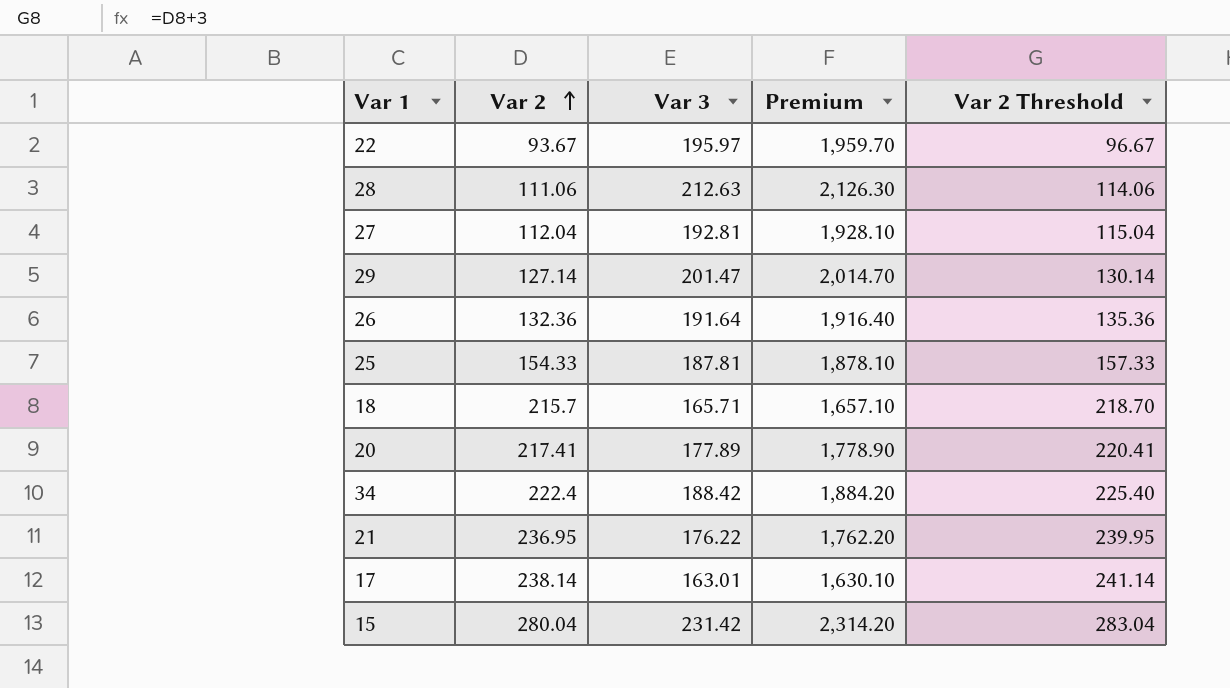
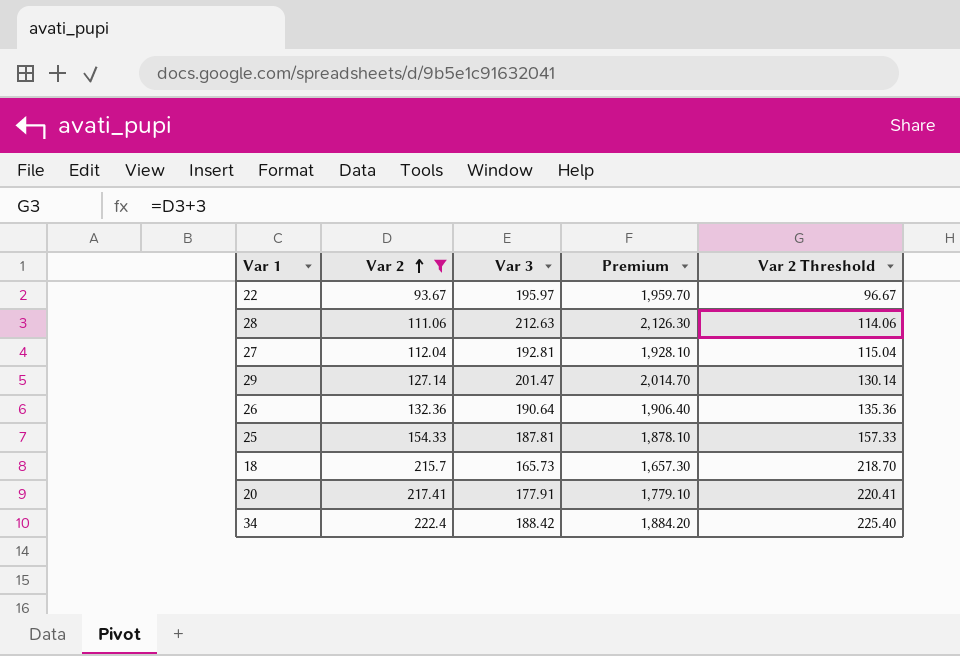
filter: none -> Var 2 <= 222.4
26 | Var 3: 191.64 -> 190.64
26 | Premium: 1,916.40 -> 1,906.40
18 | Var 3: 165.71 -> 165.73
18 | Premium: 1,657.10 -> 1,657.30
20 | Var 3: 177.89 -> 177.91
20 | Premium: 1,778.90 -> 1,779.10

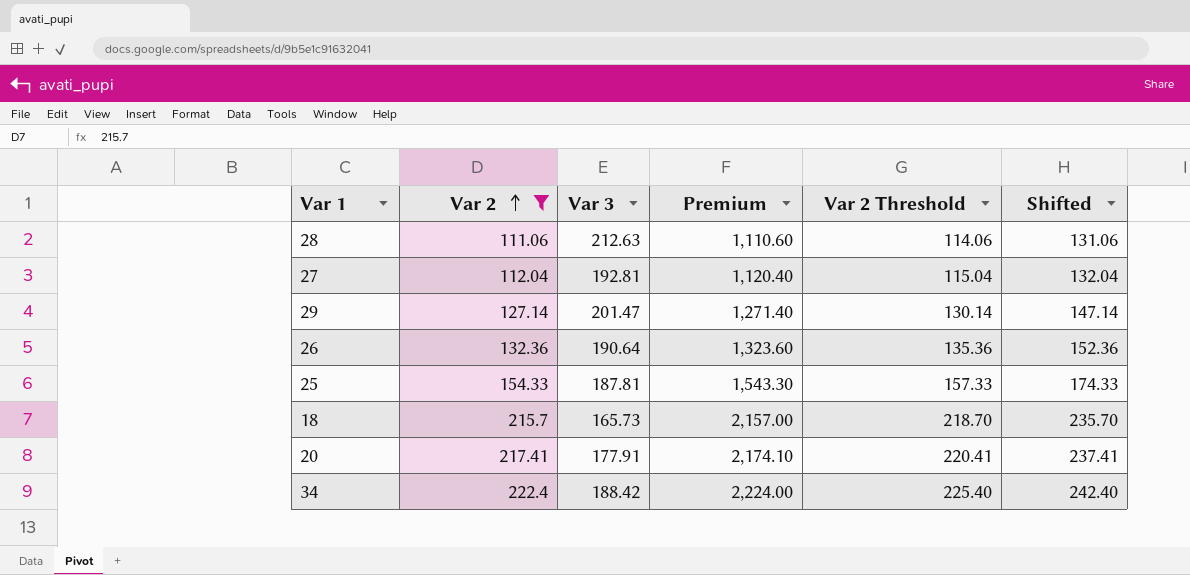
column Premium | formula: [Var 3] * 10 -> [Var 2] * 10
column Shifted | formula: none -> [Var 2] + 20
row 22: 93.67 | 195.97 | 1,959.70 | 96.67 -> none

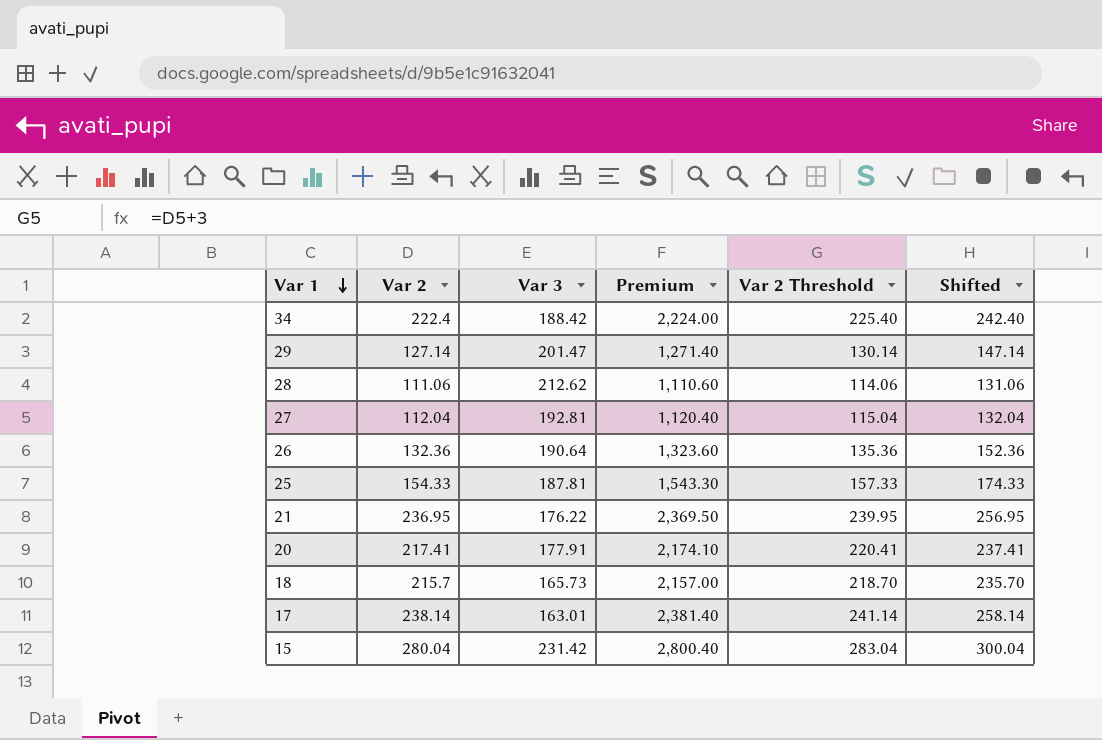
filter: Var 2 <= 222.4 -> none
row order: Var 2 ascending -> Var 1 descending
28 | Var 3: 212.63 -> 212.62

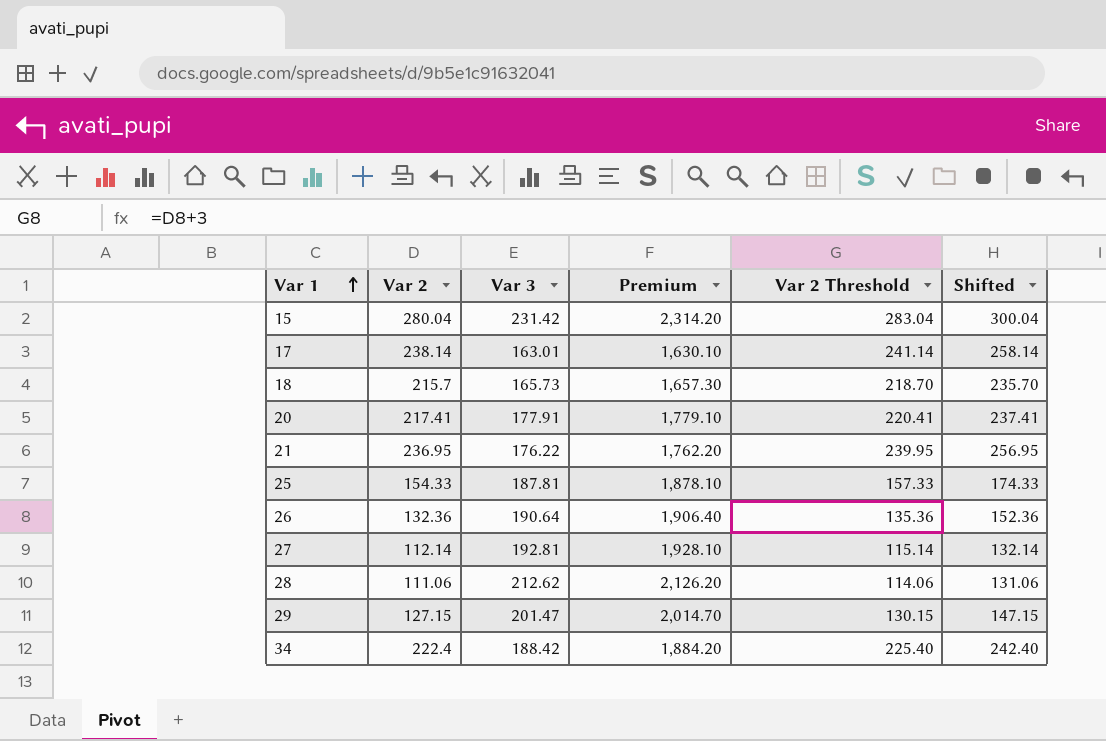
row order: Var 1 descending -> Var 1 ascending
column Premium | formula: [Var 2] * 10 -> [Var 3] * 10
27 | Var 2: 112.04 -> 112.14
27 | Var 2 Threshold: 115.04 -> 115.14
27 | Shifted: 132.04 -> 132.14
29 | Var 2: 127.14 -> 127.15
29 | Var 2 Threshold: 130.14 -> 130.15
29 | Shifted: 147.14 -> 147.15

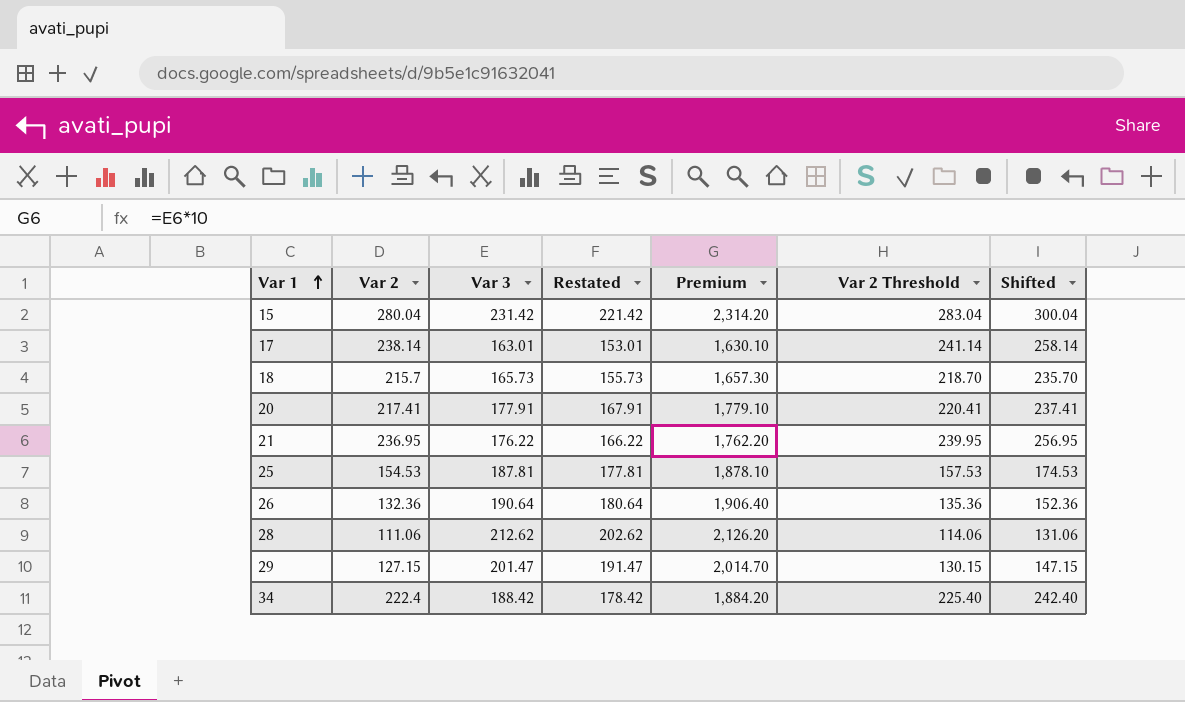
column Restated | formula: none -> [Var 3] - 10
row 27: 112.14 | 192.81 | 1,928.10 | 115.14 | 132.14 -> none
25 | Var 2: 154.33 -> 154.53
25 | Var 2 Threshold: 157.33 -> 157.53
25 | Shifted: 174.33 -> 174.53

